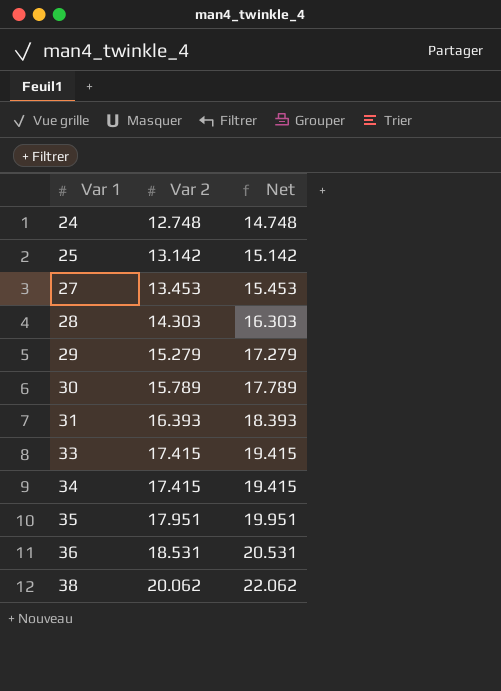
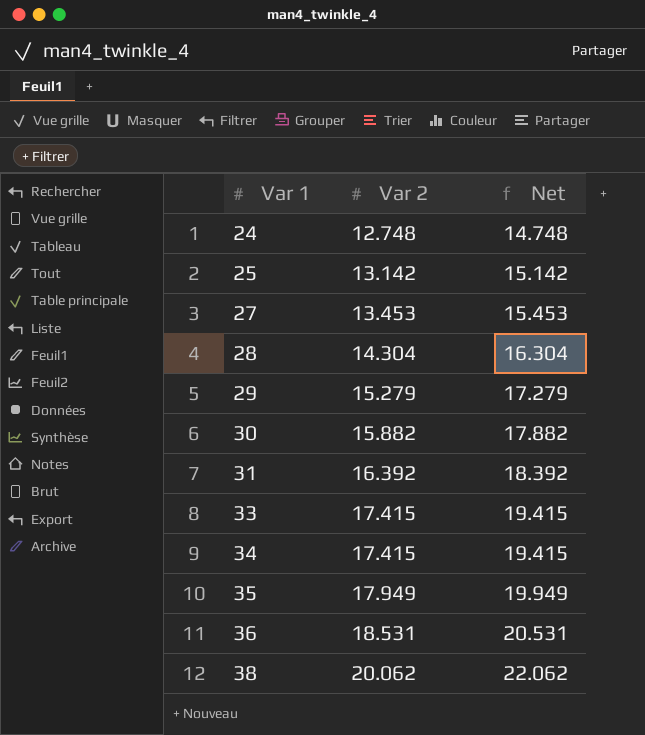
28 | Var 2: 14.303 -> 14.304
28 | Net: 16.303 -> 16.304
30 | Var 2: 15.789 -> 15.882
30 | Net: 17.789 -> 17.882
31 | Var 2: 16.393 -> 16.392
31 | Net: 18.393 -> 18.392
35 | Var 2: 17.951 -> 17.949
35 | Net: 19.951 -> 19.949

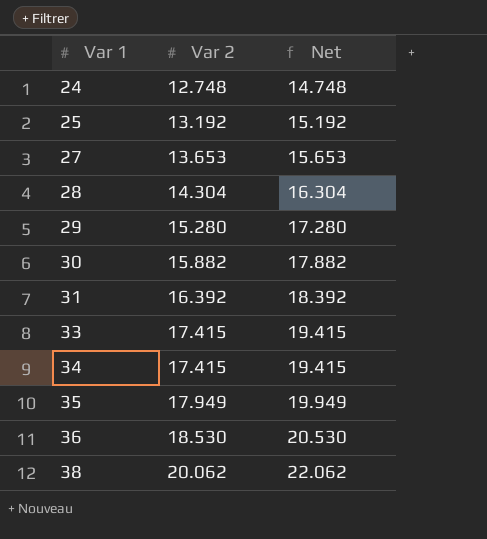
25 | Var 2: 13.142 -> 13.192
25 | Net: 15.142 -> 15.192
27 | Var 2: 13.453 -> 13.653
27 | Net: 15.453 -> 15.653
29 | Var 2: 15.279 -> 15.280
29 | Net: 17.279 -> 17.280
36 | Var 2: 18.531 -> 18.530
36 | Net: 20.531 -> 20.530

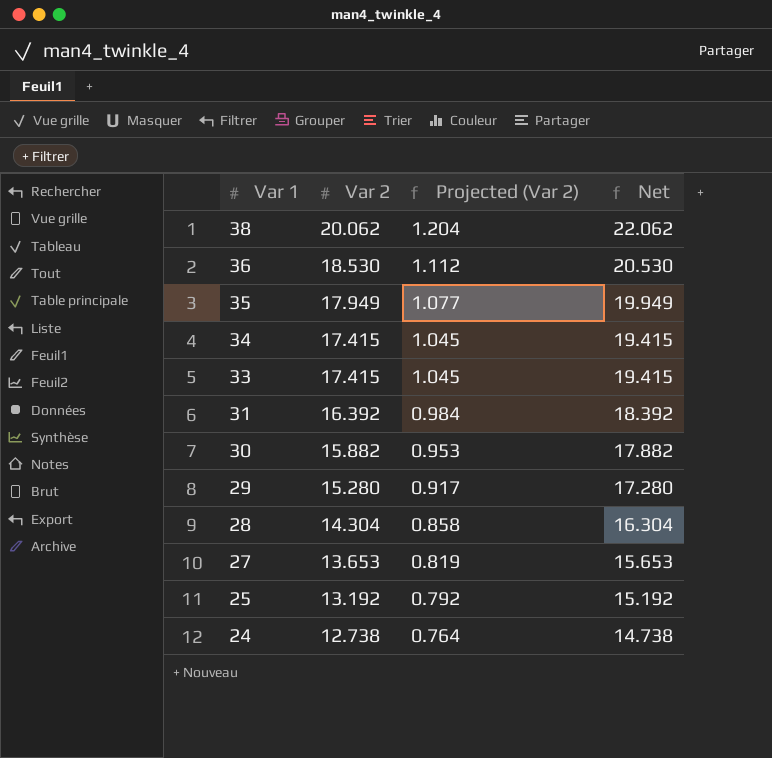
row order: Var 1 ascending -> Var 1 descending
column Projected (Var 2) | formula: none -> [Var 2] * 0.06
24 | Var 2: 12.748 -> 12.738
24 | Net: 14.748 -> 14.738

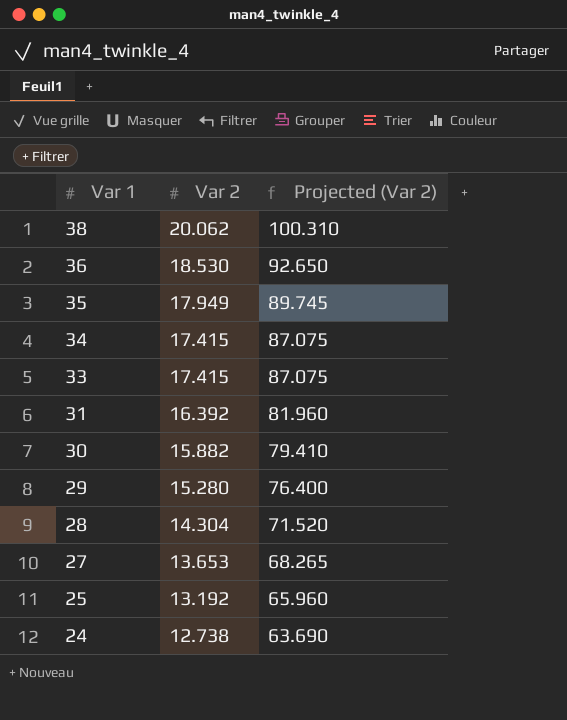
column Net | formula: [Var 2] + 2 -> none
column Projected (Var 2) | formula: [Var 2] * 0.06 -> [Var 2] * 5

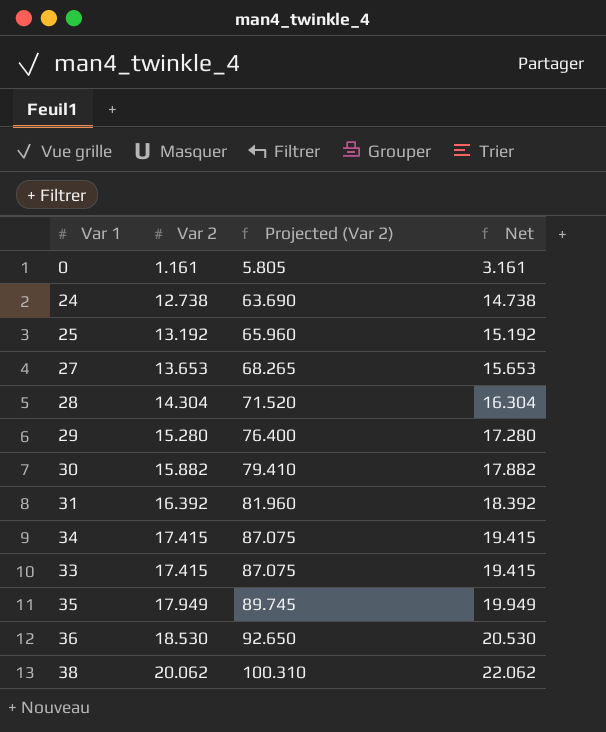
row order: Var 1 descending -> Var 2 ascending
column Net | formula: none -> [Var 2] + 2
row 0: none -> 1.161 | 5.805 | 3.161

